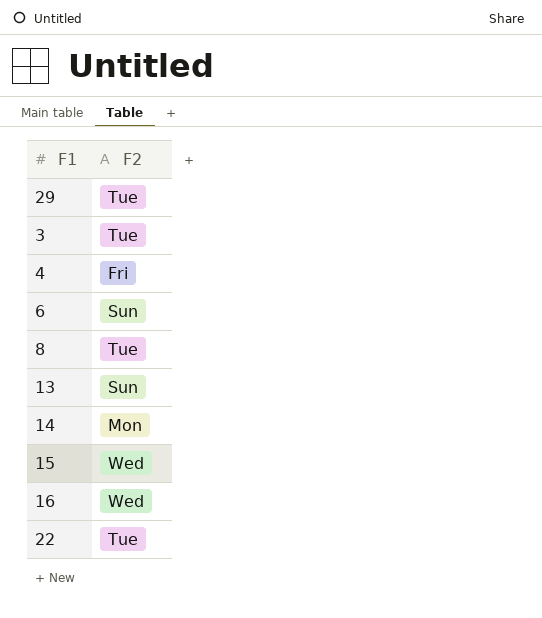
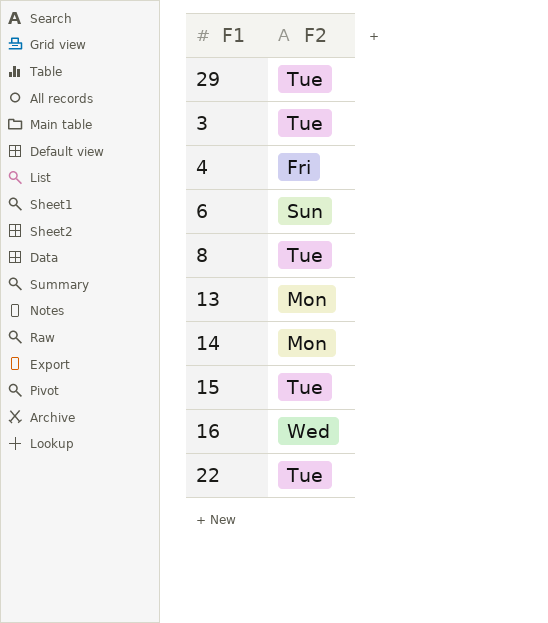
13 | F2: Sun -> Mon
15 | F2: Wed -> Tue

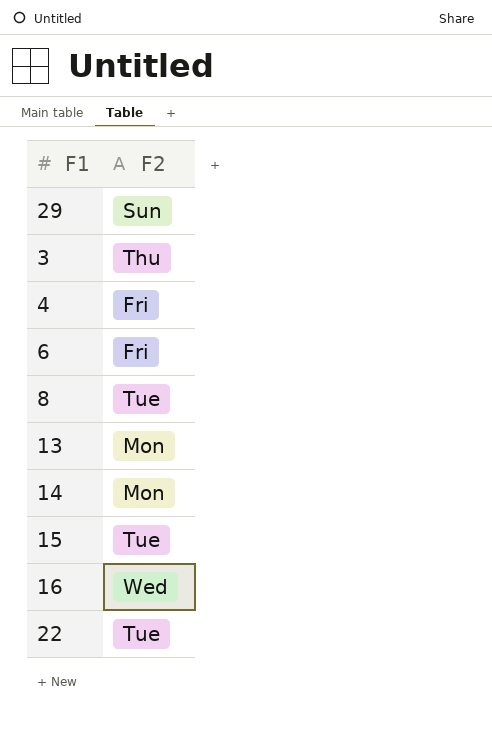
29 | F2: Tue -> Sun
3 | F2: Tue -> Thu
6 | F2: Sun -> Fri

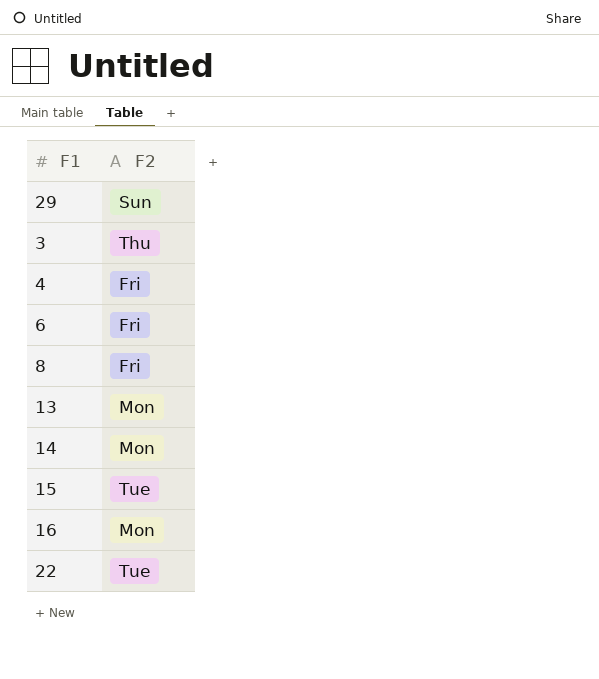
8 | F2: Tue -> Fri
16 | F2: Wed -> Mon

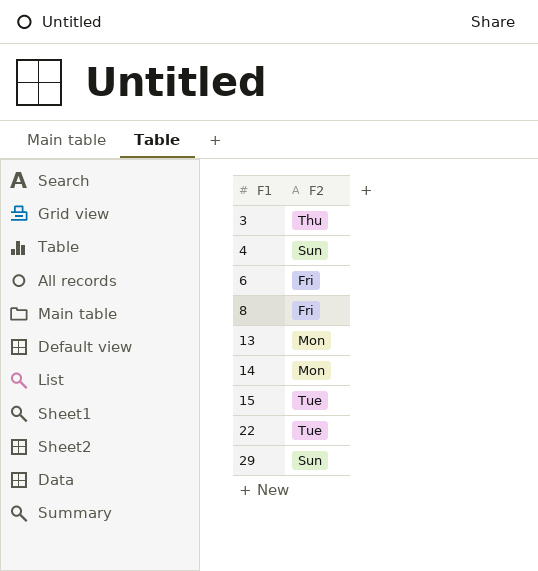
row order: none -> F1 ascending
row 16: Mon -> none
4 | F2: Fri -> Sun

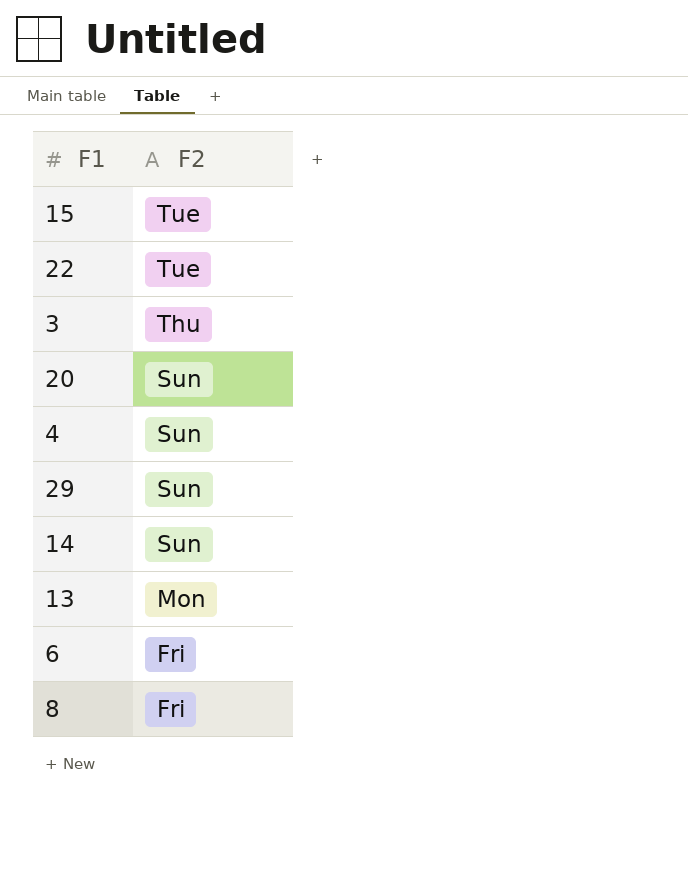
row order: F1 ascending -> F2 descending
row 20: none -> Sun
14 | F2: Mon -> Sun

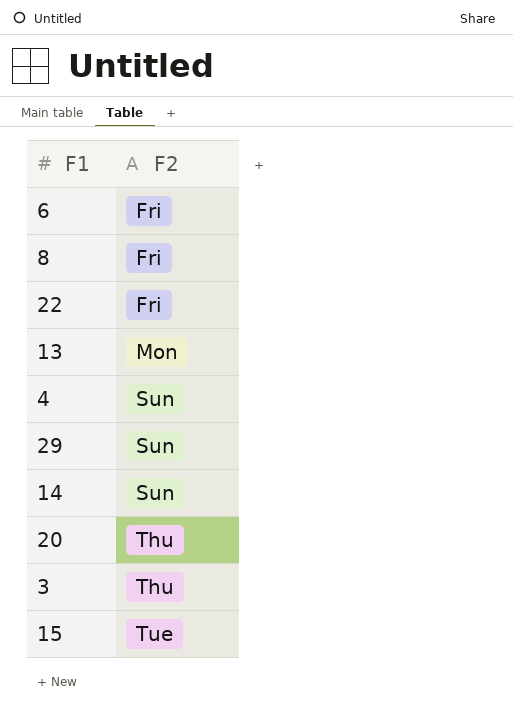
row order: F2 descending -> F2 ascending
22 | F2: Tue -> Fri
20 | F2: Sun -> Thu

